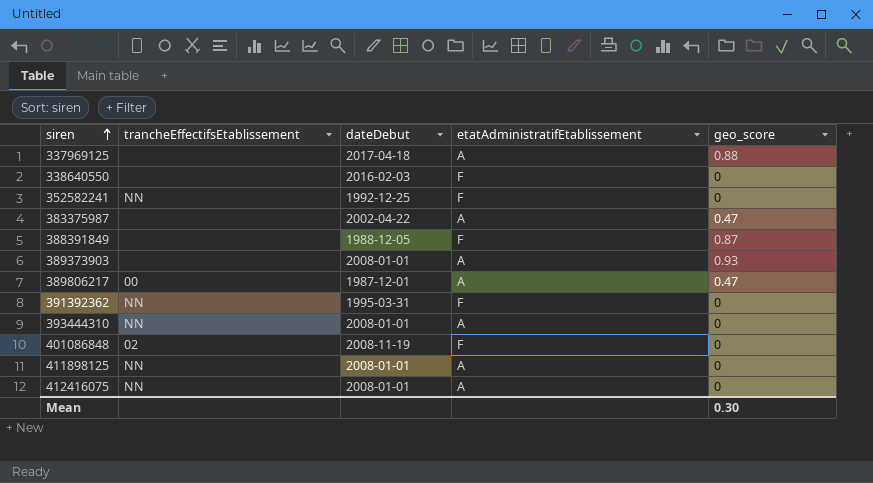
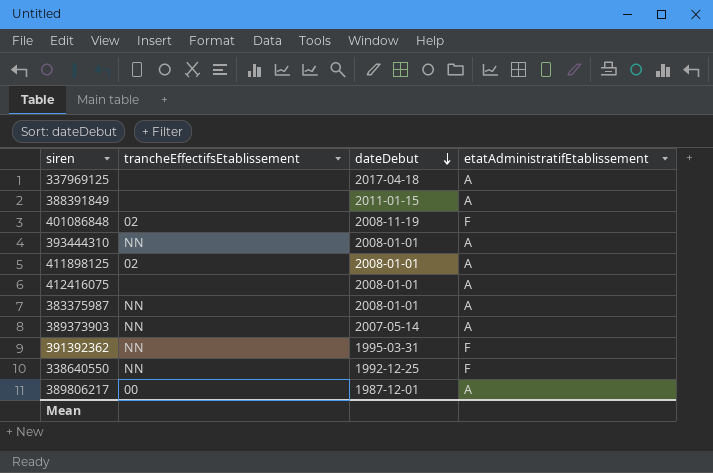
row order: siren ascending -> dateDebut descending
column geo_score | position: 5 -> none
row 352582241: NN | 1992-12-25 | F | 0 -> none
388391849 | dateDebut: 1988-12-05 -> 2011-01-15
388391849 | etatAdministratifEtablissement: F -> A
411898125 | trancheEffectifsEtablissement: NN -> 02
412416075 | trancheEffectifsEtablissement: NN -> none
383375987 | trancheEffectifsEtablissement: none -> NN
383375987 | dateDebut: 2002-04-22 -> 2008-01-01
389373903 | trancheEffectifsEtablissement: none -> NN
389373903 | dateDebut: 2008-01-01 -> 2007-05-14
338640550 | trancheEffectifsEtablissement: none -> NN
338640550 | dateDebut: 2016-02-03 -> 1992-12-25

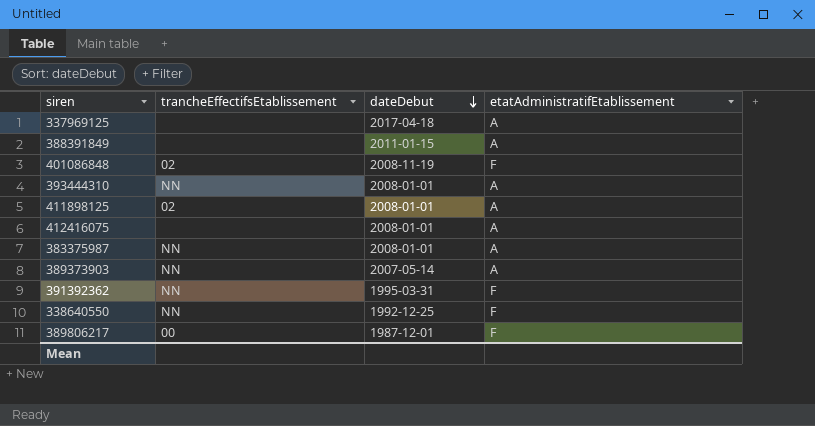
389806217 | etatAdministratifEtablissement: A -> F

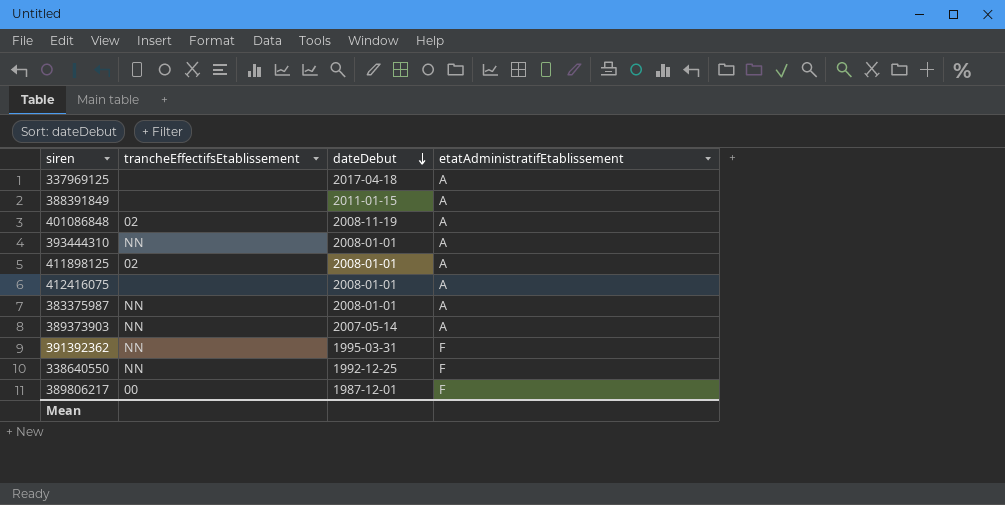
401086848 | etatAdministratifEtablissement: F -> A

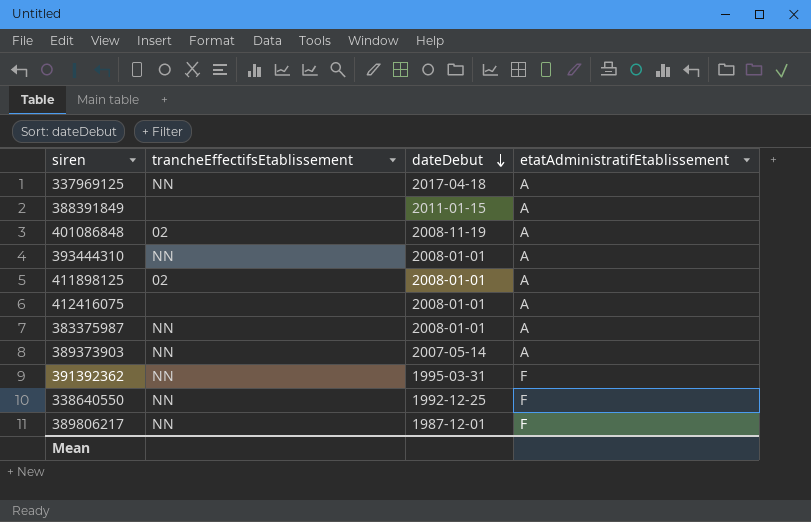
337969125 | trancheEffectifsEtablissement: none -> NN
389806217 | trancheEffectifsEtablissement: 00 -> NN

